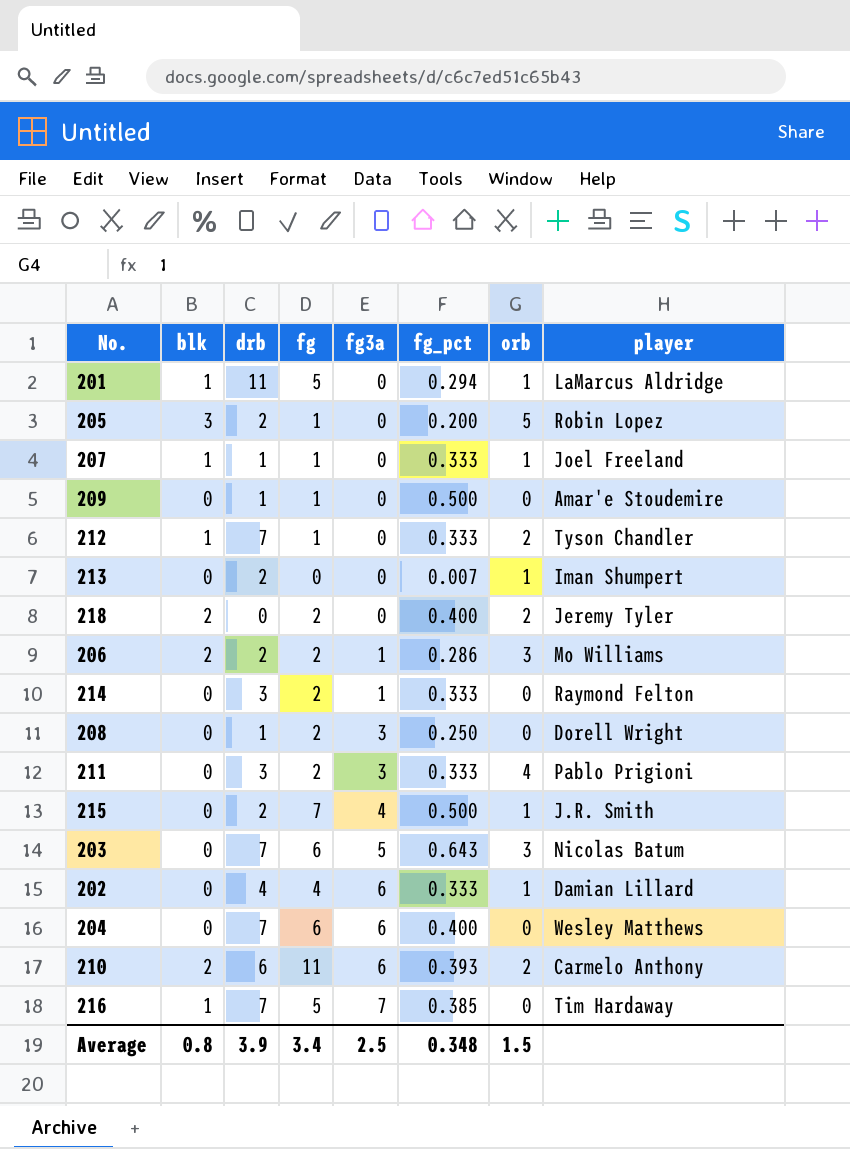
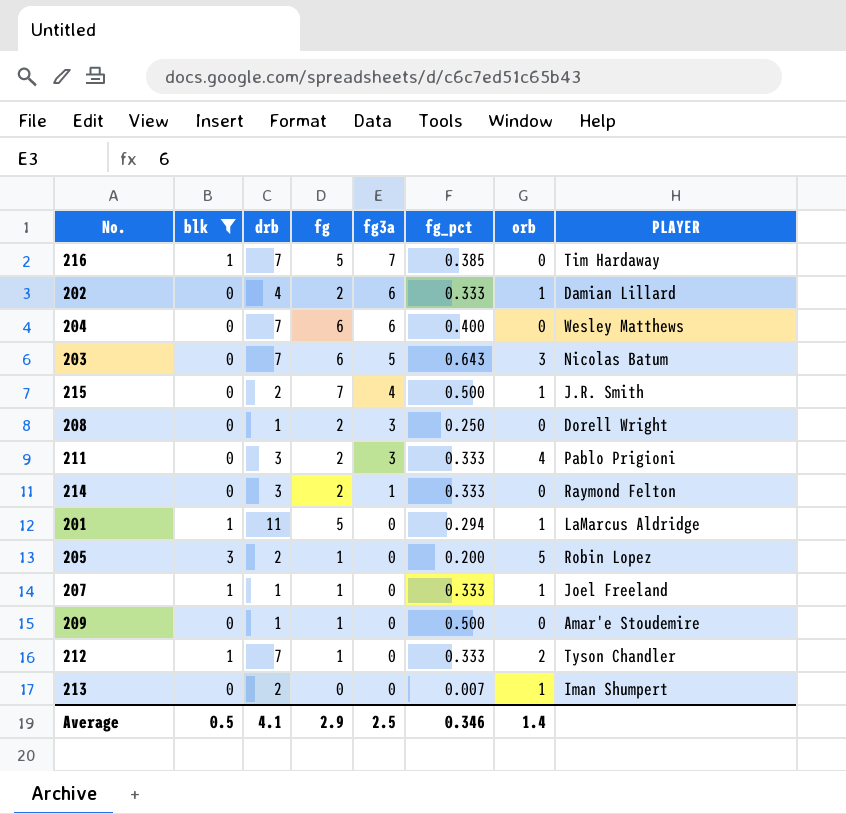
filter: none -> blk != 2
row order: fg3a ascending -> fg3a descending
column name: player -> PLAYER
202 | fg: 4 -> 2
Average | blk: 0.8 -> 0.5
Average | drb: 3.9 -> 4.1
Average | fg: 3.4 -> 2.9
Average | fg_pct: 0.348 -> 0.346
Average | orb: 1.5 -> 1.4

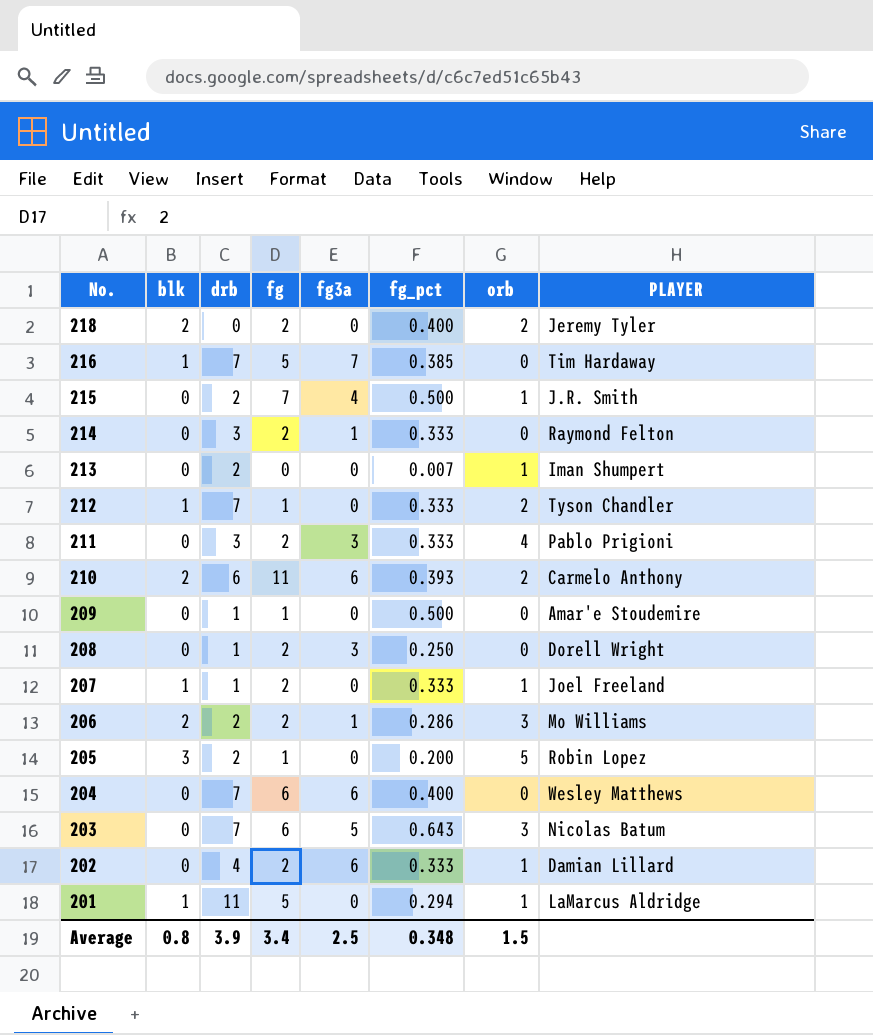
filter: blk != 2 -> none
row order: fg3a descending -> No. descending
207 | fg: 1 -> 2
Average | blk: 0.5 -> 0.8
Average | drb: 4.1 -> 3.9
Average | fg: 2.9 -> 3.4
Average | fg_pct: 0.346 -> 0.348
Average | orb: 1.4 -> 1.5

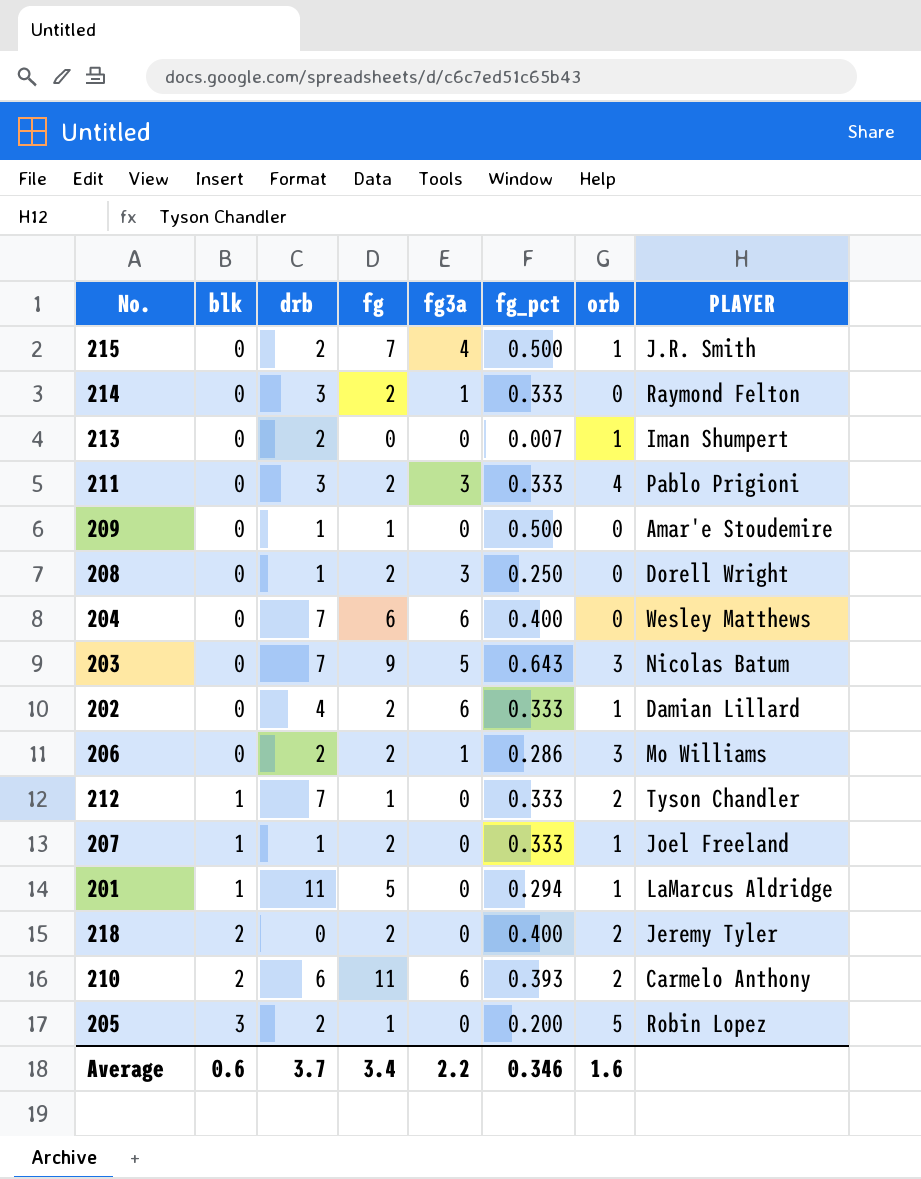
row order: No. descending -> blk ascending
row 216: 1 | 7 | 5 | 7 | 0.385 | 0 | Tim Hardaway -> none
203 | fg: 6 -> 9
206 | blk: 2 -> 0
Average | blk: 0.8 -> 0.6
Average | drb: 3.9 -> 3.7
Average | fg3a: 2.5 -> 2.2
Average | fg_pct: 0.348 -> 0.346
Average | orb: 1.5 -> 1.6

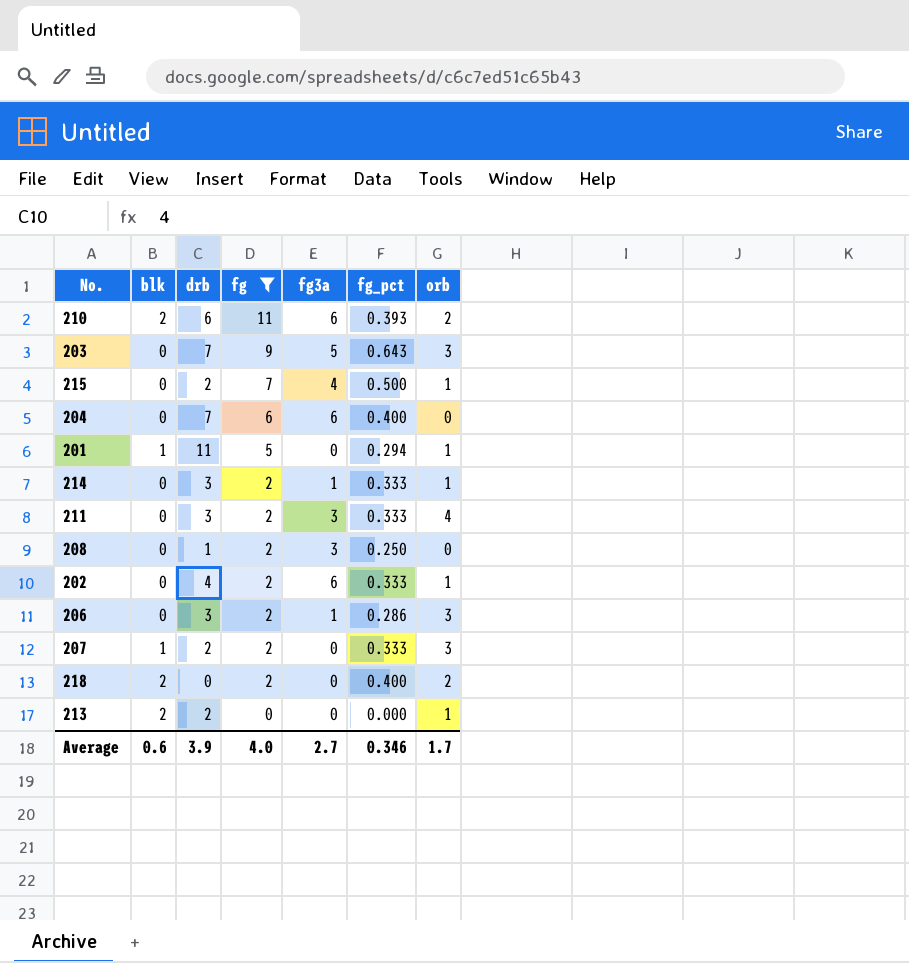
filter: none -> fg != 1
row order: blk ascending -> fg descending
column PLAYER | position: 8 -> none
214 | orb: 0 -> 1
206 | drb: 2 -> 3
207 | drb: 1 -> 2
207 | orb: 1 -> 3
213 | blk: 0 -> 2
213 | fg_pct: 0.007 -> 0.000
Average | drb: 3.7 -> 3.9
Average | fg: 3.4 -> 4.0
Average | fg3a: 2.2 -> 2.7
Average | orb: 1.6 -> 1.7

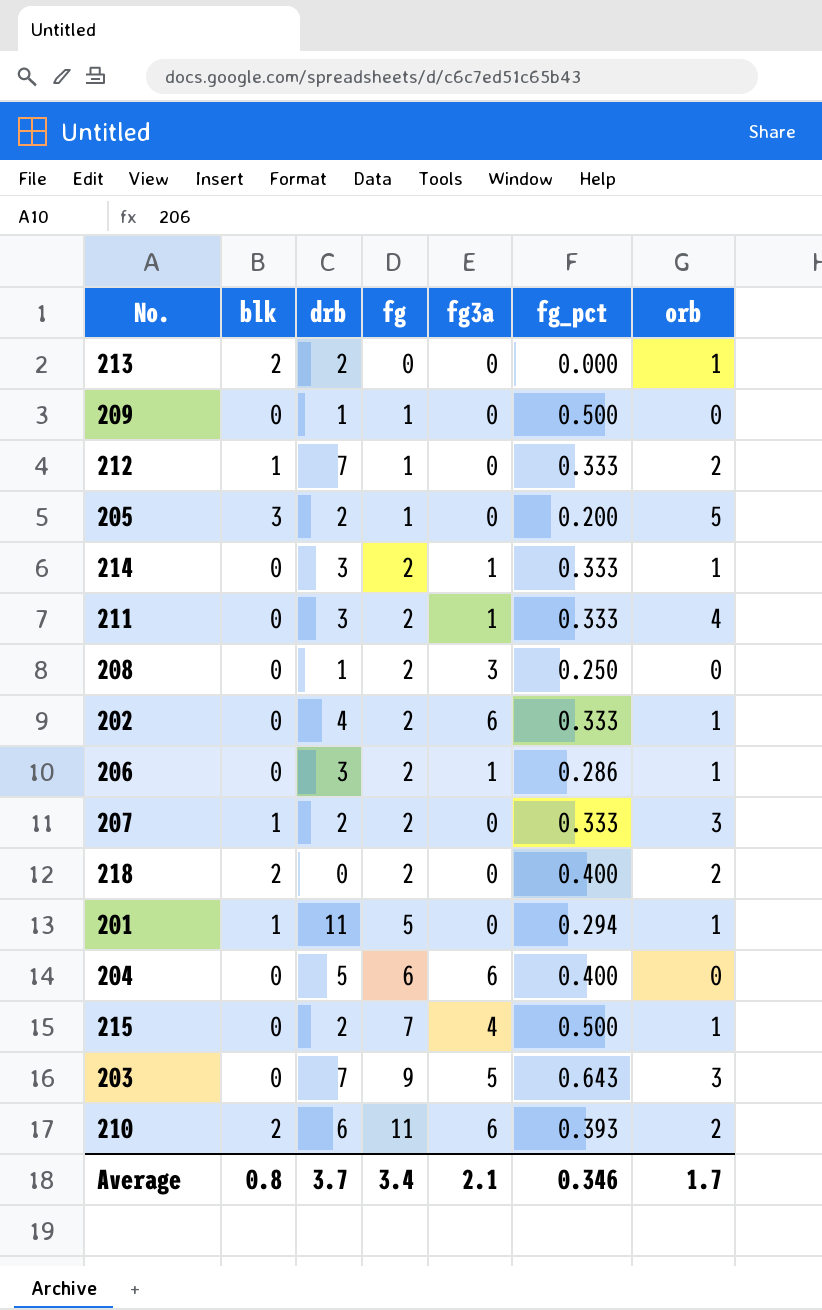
filter: fg != 1 -> none
row order: fg descending -> fg ascending
211 | fg3a: 3 -> 1
206 | orb: 3 -> 1
204 | drb: 7 -> 5
Average | blk: 0.6 -> 0.8
Average | drb: 3.9 -> 3.7
Average | fg: 4.0 -> 3.4
Average | fg3a: 2.7 -> 2.1

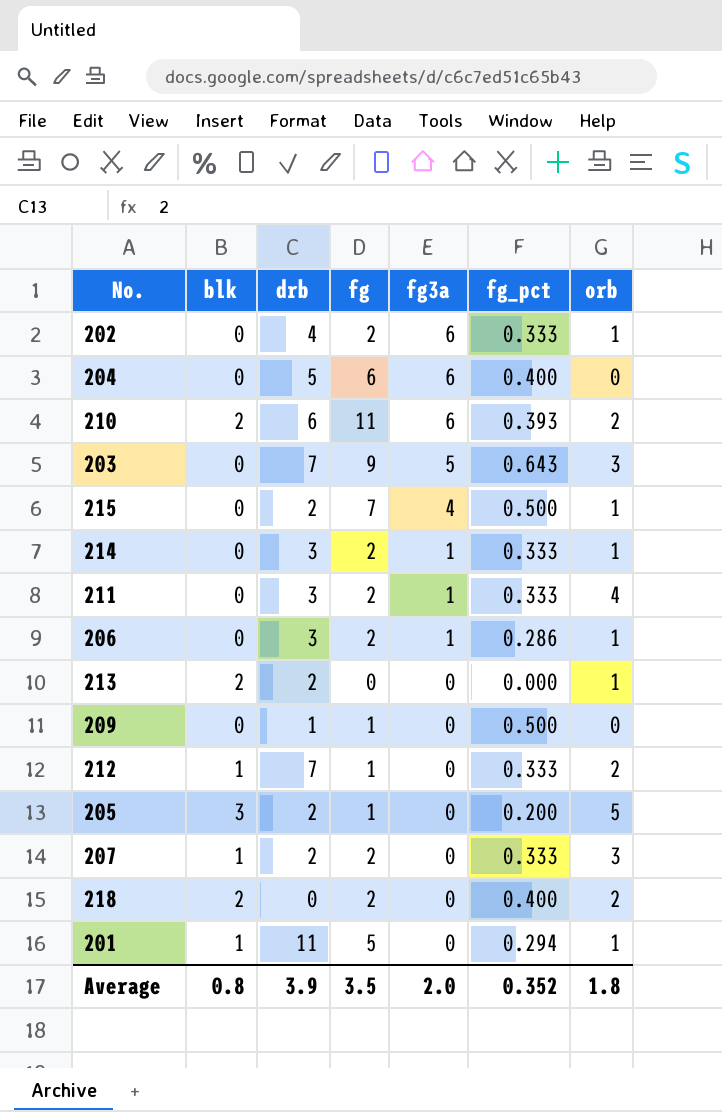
row order: fg ascending -> fg3a descending
row 208: 0 | 1 | 2 | 3 | 0.250 | 0 -> none
Average | drb: 3.7 -> 3.9
Average | fg: 3.4 -> 3.5
Average | fg3a: 2.1 -> 2.0
Average | fg_pct: 0.346 -> 0.352
Average | orb: 1.7 -> 1.8

